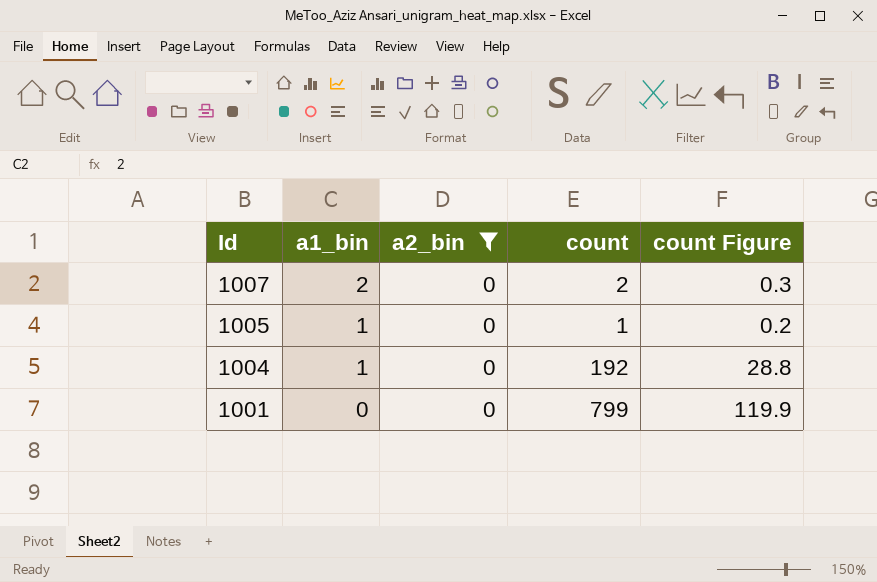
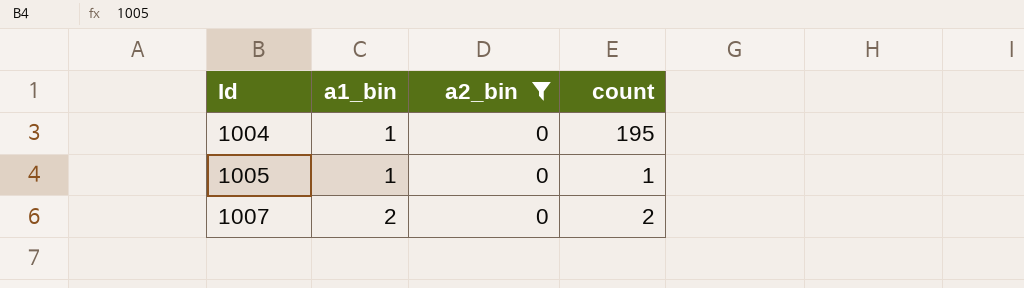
row order: Id descending -> Id ascending
column count Figure | formula: [count] * 0.15 -> none
row 1001: 0 | 0 | 799 | 119.9 -> none
1004 | count: 192 -> 195

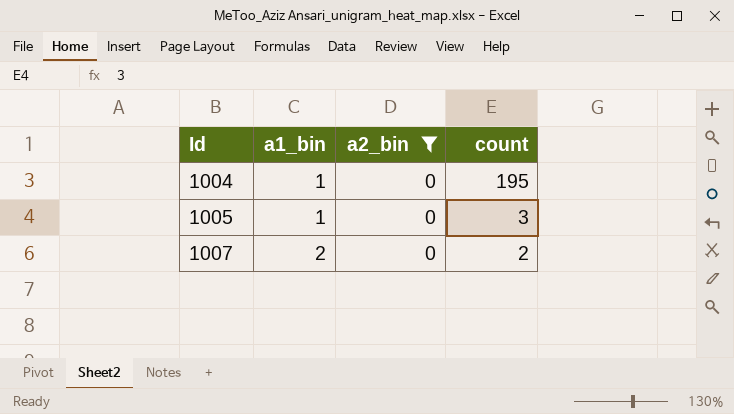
1005 | count: 1 -> 3

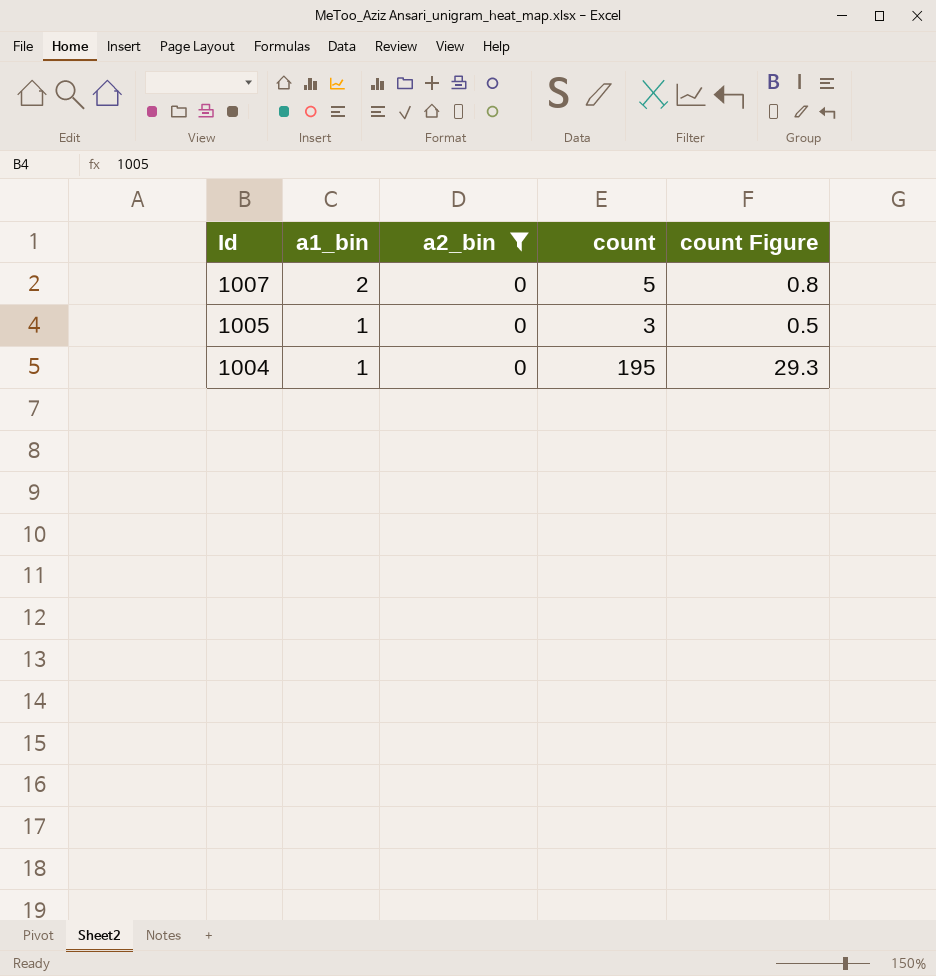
row order: Id ascending -> Id descending
column count Figure | formula: none -> [count] * 0.15
1007 | count: 2 -> 5

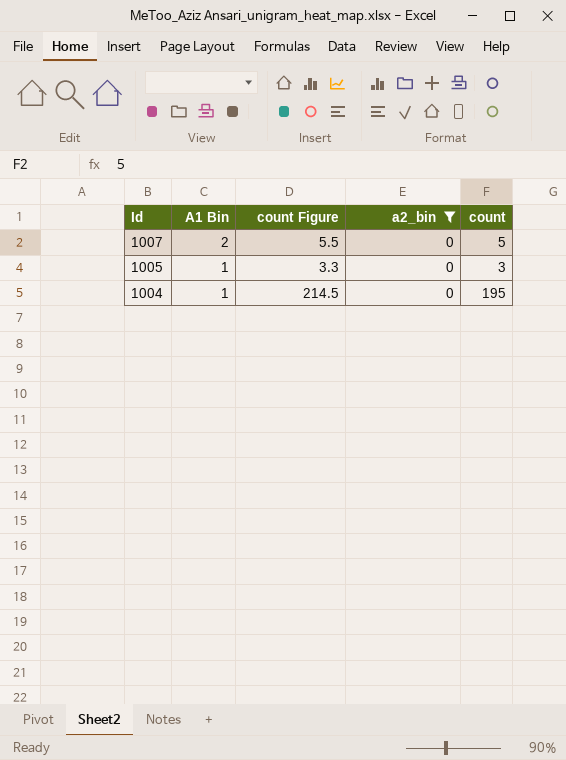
column name: a1_bin -> A1 Bin
column count Figure | formula: [count] * 0.15 -> [count] * 1.1
column count Figure | position: 5 -> 3

